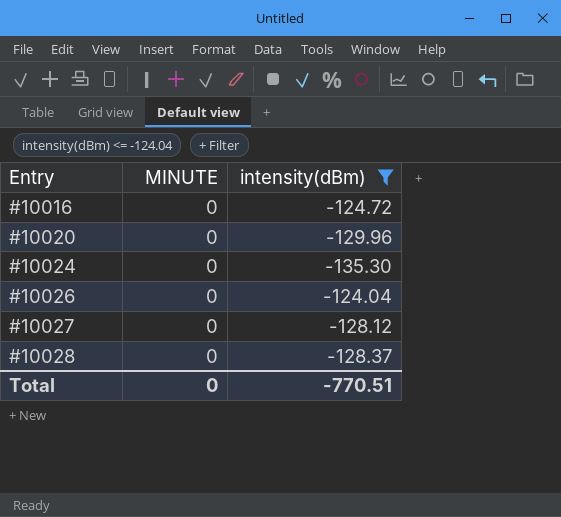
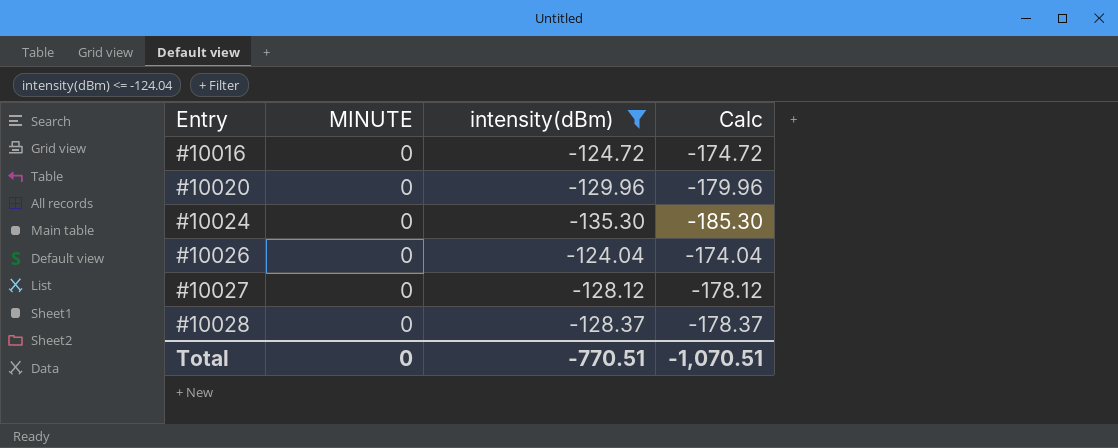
column Calc | formula: none -> [intensity(dBm)] - 50

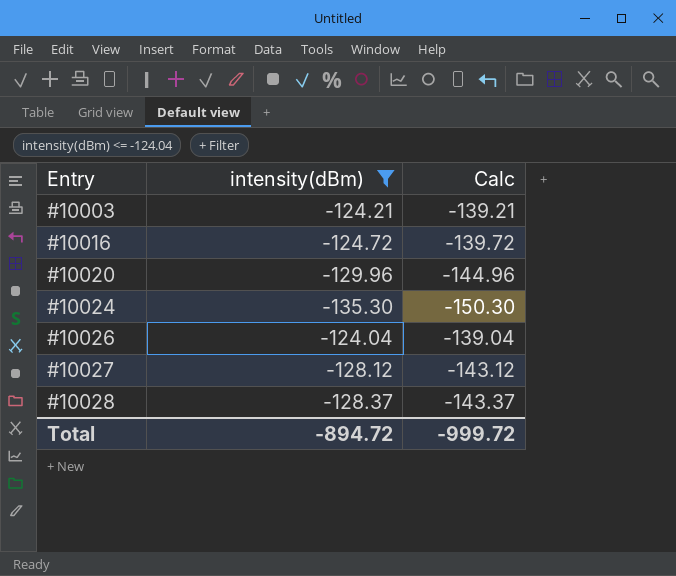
column MINUTE | position: 2 -> none
column Calc | formula: [intensity(dBm)] - 50 -> [intensity(dBm)] - 15
row #10003: none -> -124.21 | -139.21
Total | intensity(dBm): -770.51 -> -894.72
Total | Calc: -1,070.51 -> -999.72

